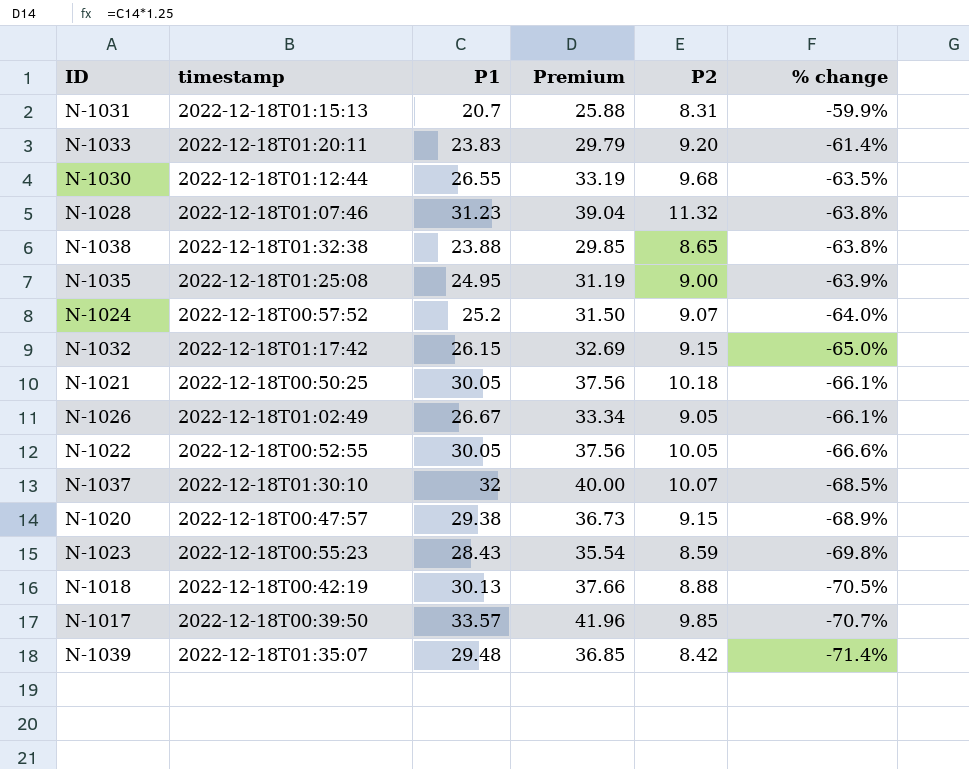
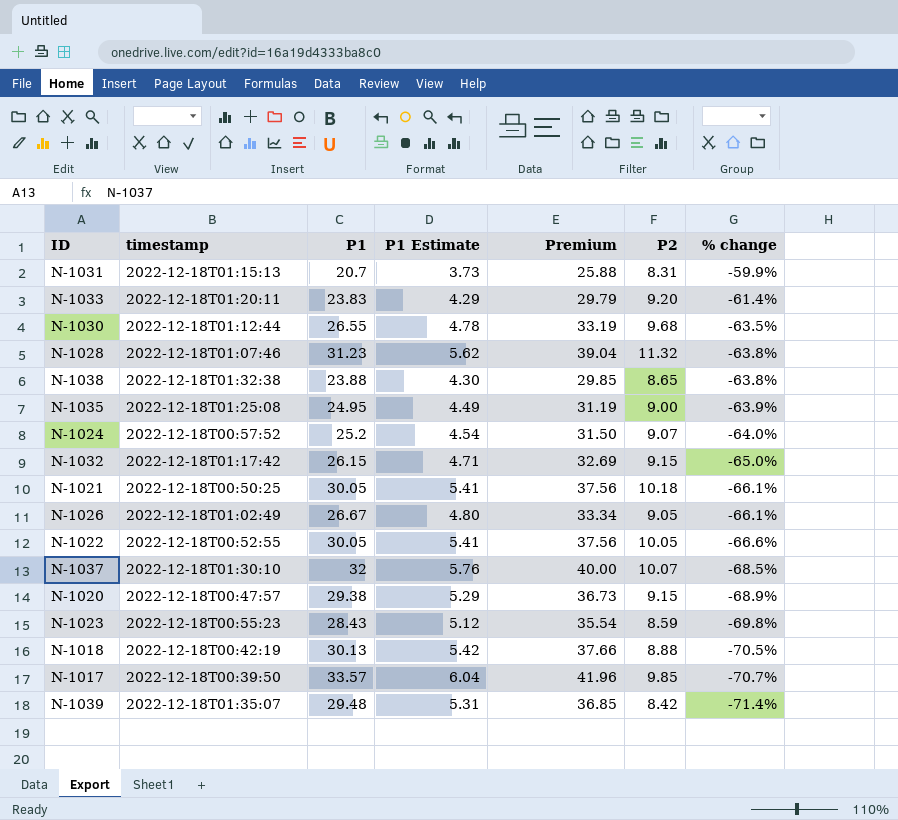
column P1 Estimate | formula: none -> [P1] * 0.18

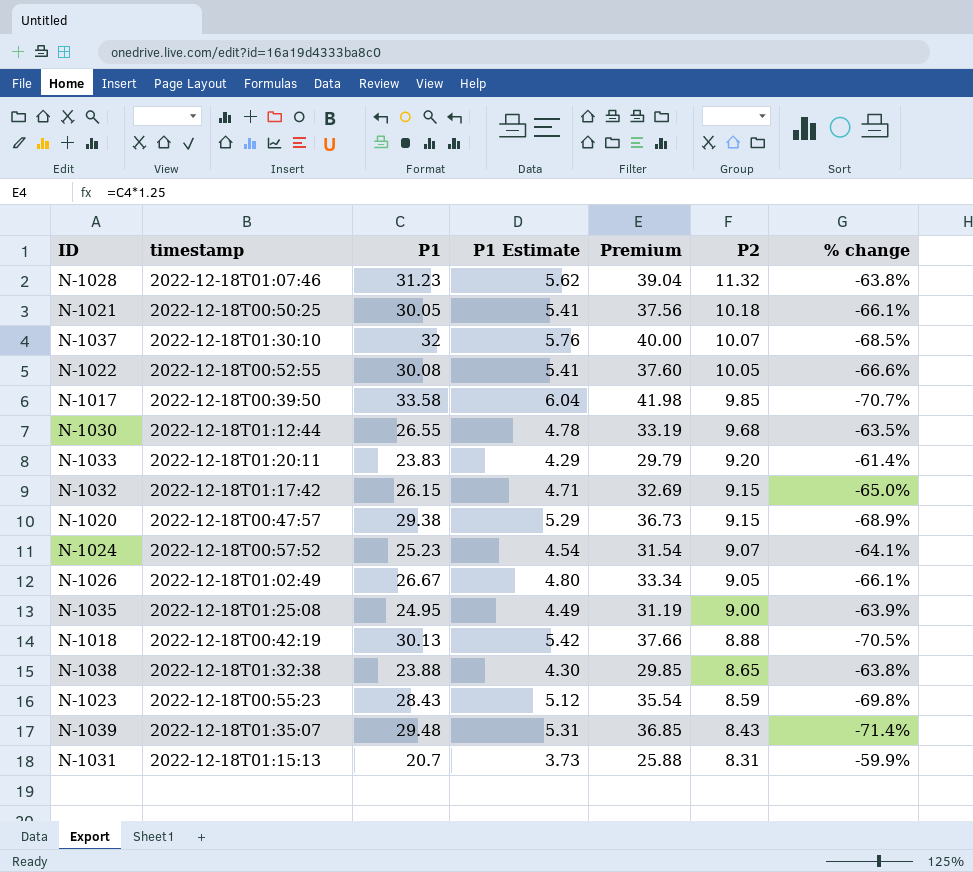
row order: % change descending -> P2 descending
N-1022 | P1: 30.05 -> 30.08
N-1022 | Premium: 37.56 -> 37.60
N-1017 | P1: 33.57 -> 33.58
N-1017 | Premium: 41.96 -> 41.98
N-1024 | P1: 25.2 -> 25.23
N-1024 | Premium: 31.50 -> 31.54
N-1024 | % change: -64.0% -> -64.1%
N-1039 | P2: 8.42 -> 8.43

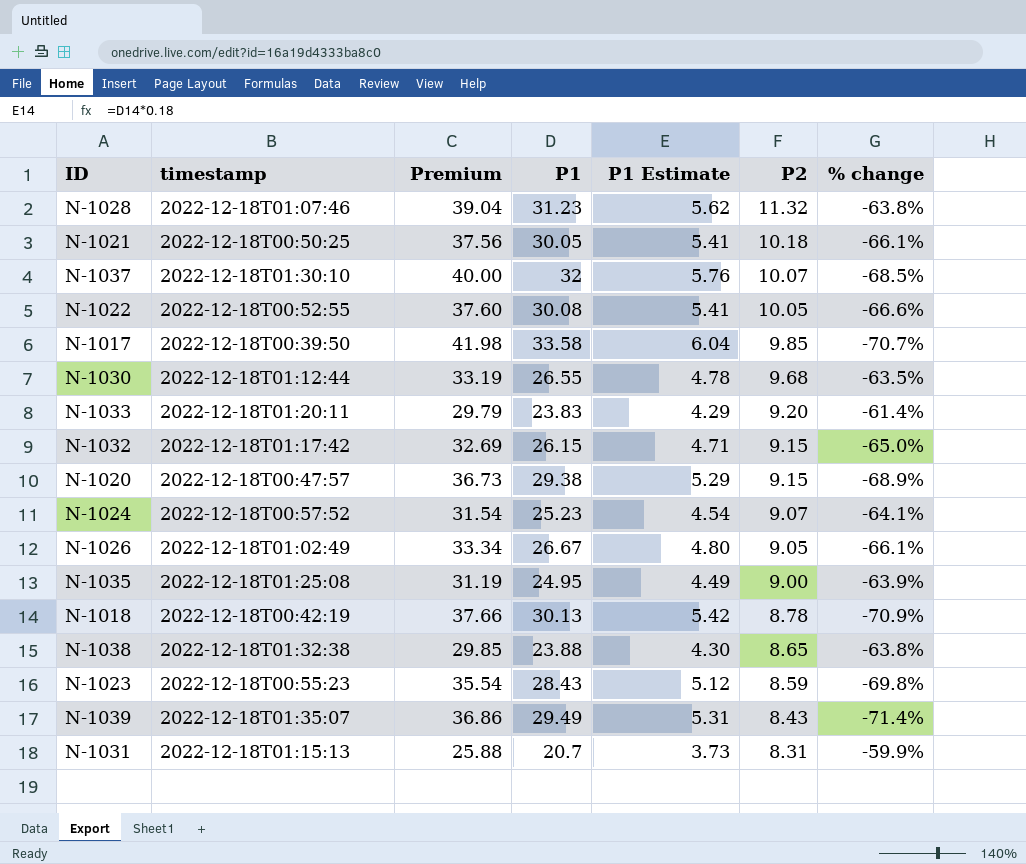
column Premium | position: 5 -> 3
N-1018 | P2: 8.88 -> 8.78
N-1018 | % change: -70.5% -> -70.9%
N-1039 | Premium: 36.85 -> 36.86
N-1039 | P1: 29.48 -> 29.49

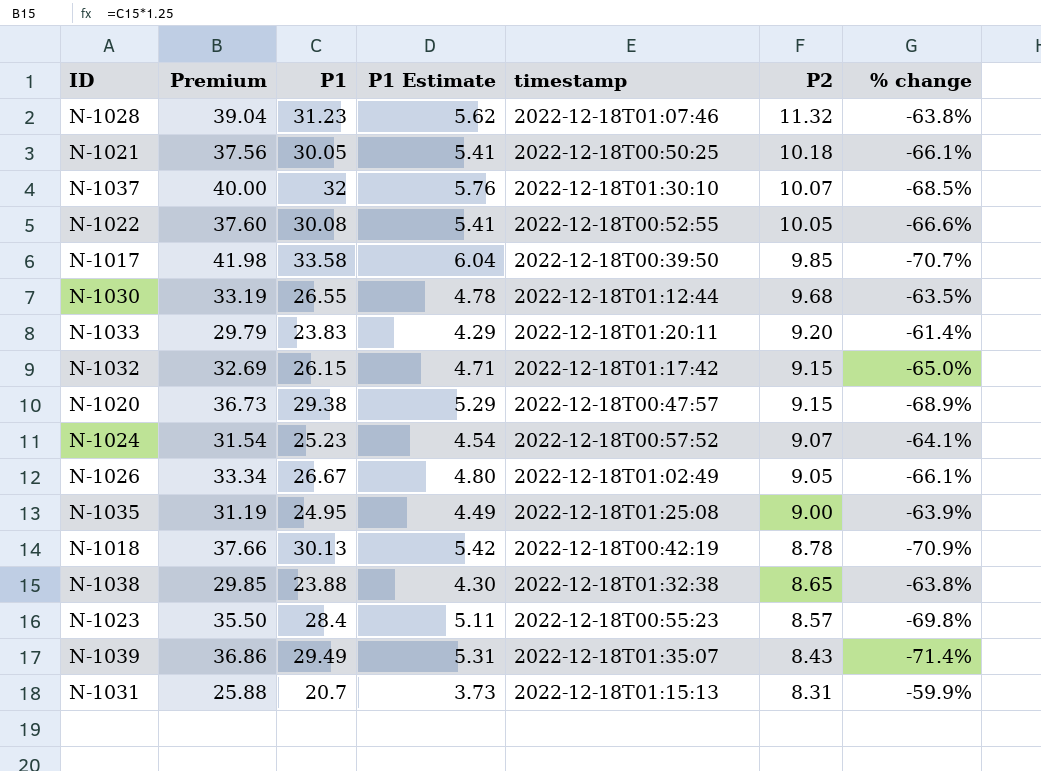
column timestamp | position: 2 -> 5
N-1023 | Premium: 35.54 -> 35.50
N-1023 | P1: 28.43 -> 28.4
N-1023 | P1 Estimate: 5.12 -> 5.11
N-1023 | P2: 8.59 -> 8.57

